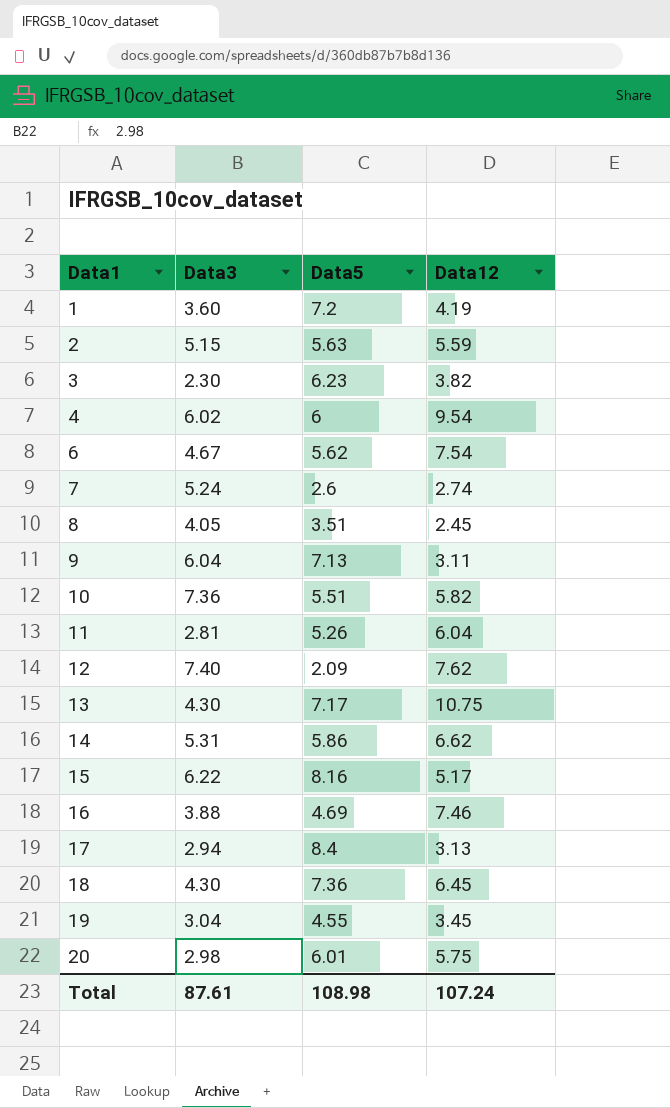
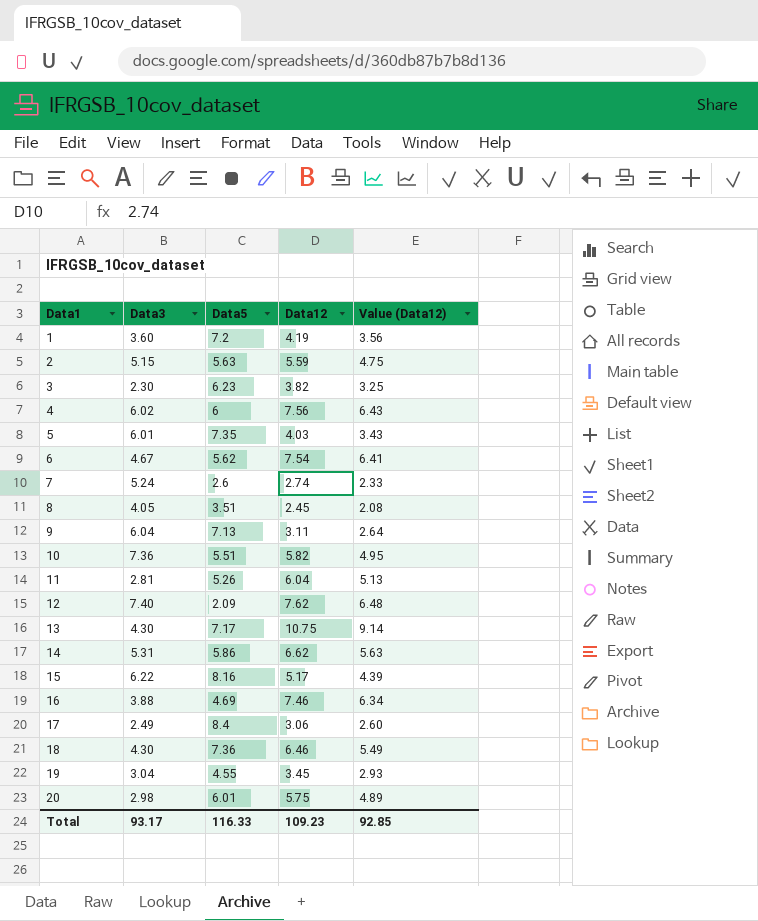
column Value (Data12) | formula: none -> [Data12] * 0.85
4 | Data12: 9.54 -> 7.56
row 5: none -> 6.01 | 7.35 | 4.03 | 3.43
17 | Data3: 2.94 -> 2.49
17 | Data12: 3.13 -> 3.06
18 | Data12: 6.45 -> 6.46
Total | Data3: 87.61 -> 93.17
Total | Data5: 108.98 -> 116.33
Total | Data12: 107.24 -> 109.23

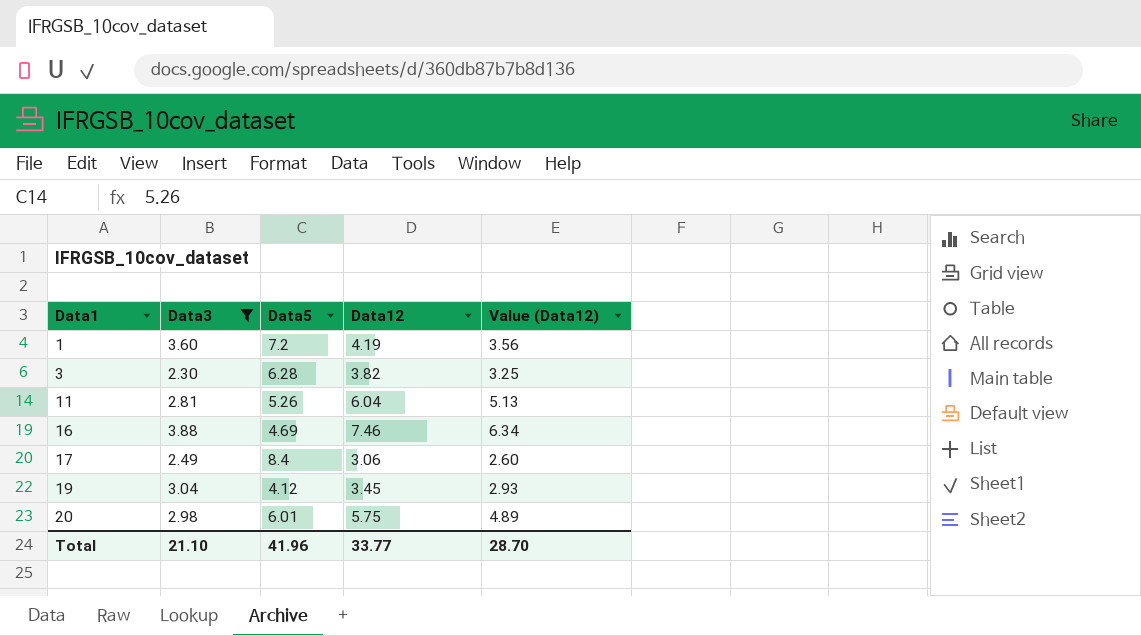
filter: none -> Data3 <= 3.88
3 | Data5: 6.23 -> 6.28
19 | Data5: 4.55 -> 4.12
Total | Data3: 93.17 -> 21.10
Total | Data5: 116.33 -> 41.96
Total | Data12: 109.23 -> 33.77
Total | Value (Data12): 92.85 -> 28.70

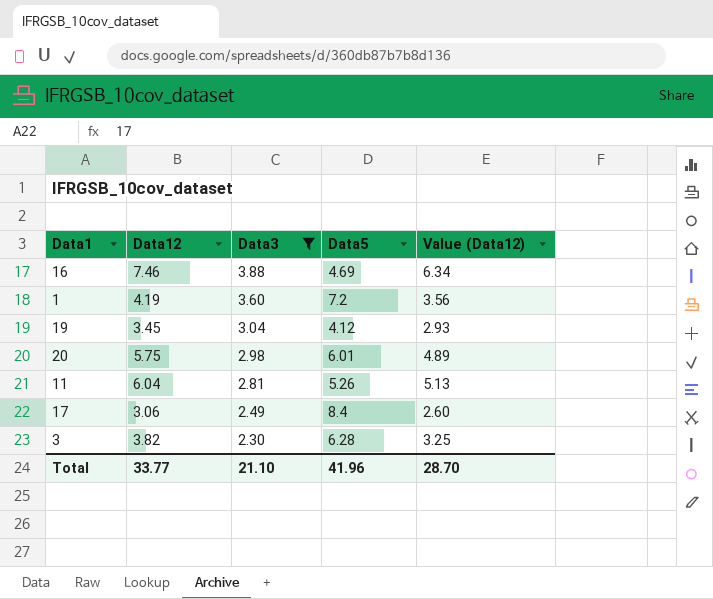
row order: Data1 ascending -> Data3 descending
column Data12 | position: 4 -> 2

